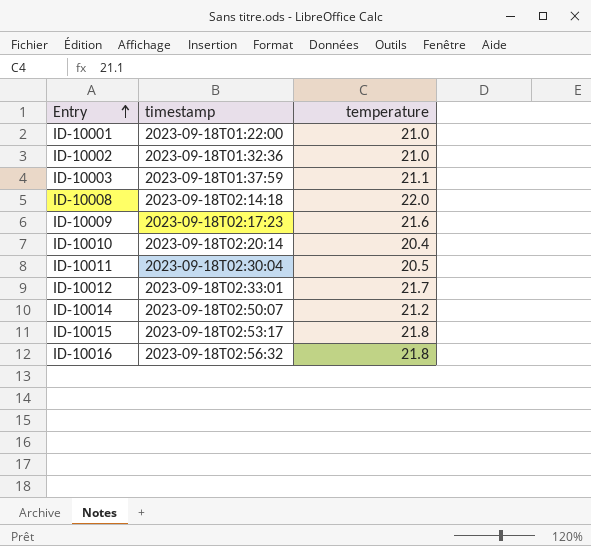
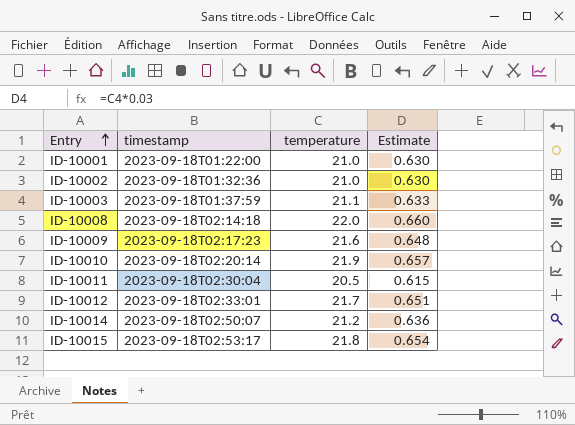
column Estimate | formula: none -> [temperature] * 0.03
row ID-10016: 2023-09-18T02:56:32 | 21.8 -> none
ID-10010 | temperature: 20.4 -> 21.9

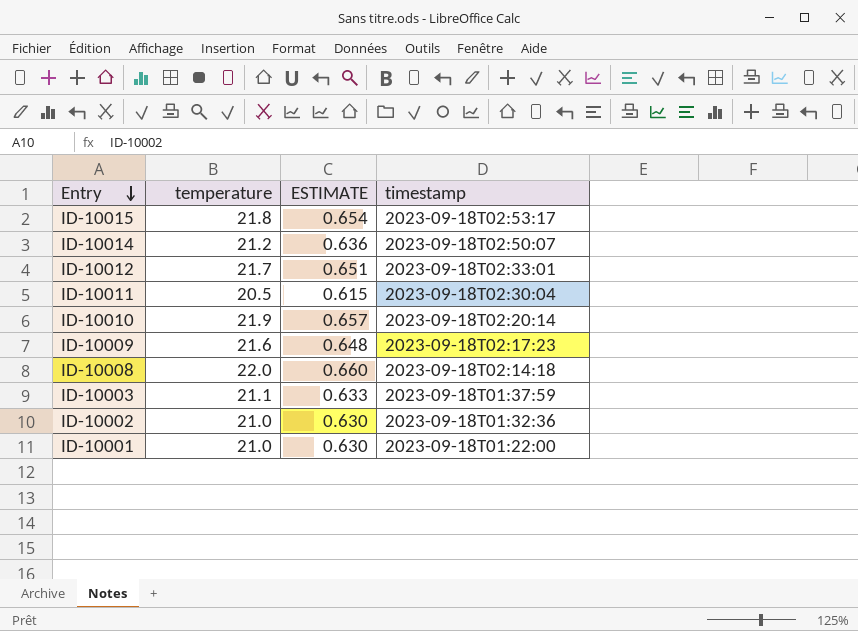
row order: Entry ascending -> Entry descending
column name: Estimate -> ESTIMATE
column timestamp | position: 2 -> 4

